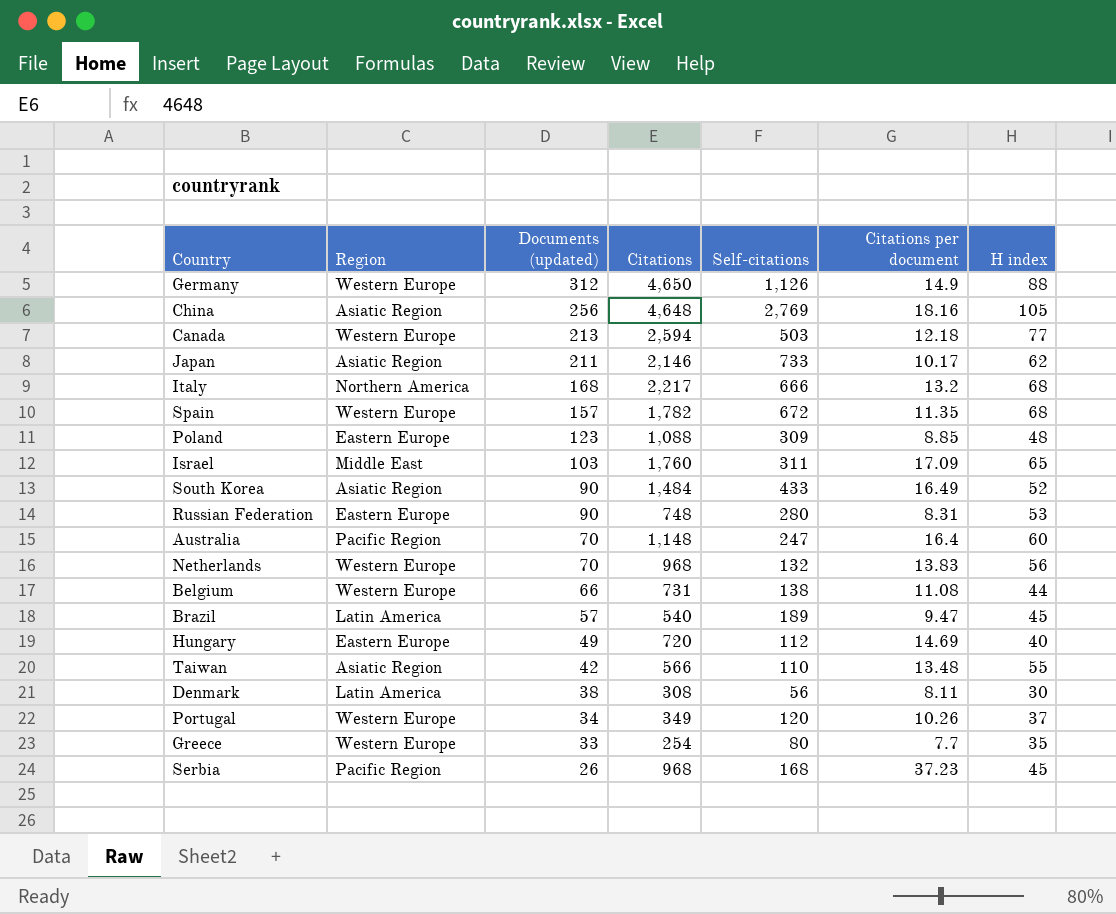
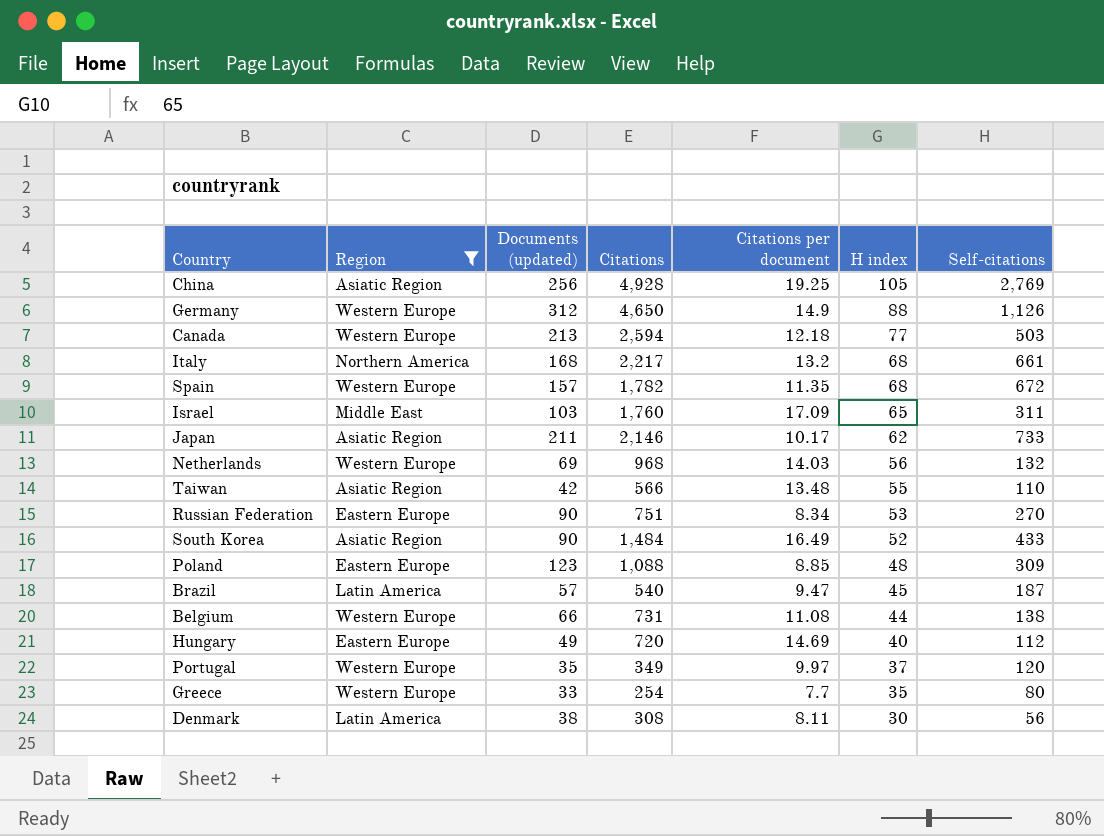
filter: none -> Region != Pacific Region
row order: Documents (updated) descending -> H index descending
column Self-citations | position: 5 -> 7
China | Citations: 4,648 -> 4,928
China | Citations per document: 18.16 -> 19.25
Italy | Self-citations: 666 -> 661
Netherlands | Documents (updated): 70 -> 69
Netherlands | Citations per document: 13.83 -> 14.03
Russian Federation | Citations: 748 -> 751
Russian Federation | Citations per document: 8.31 -> 8.34
Russian Federation | Self-citations: 280 -> 270
Brazil | Self-citations: 189 -> 187
Portugal | Documents (updated): 34 -> 35
Portugal | Citations per document: 10.26 -> 9.97

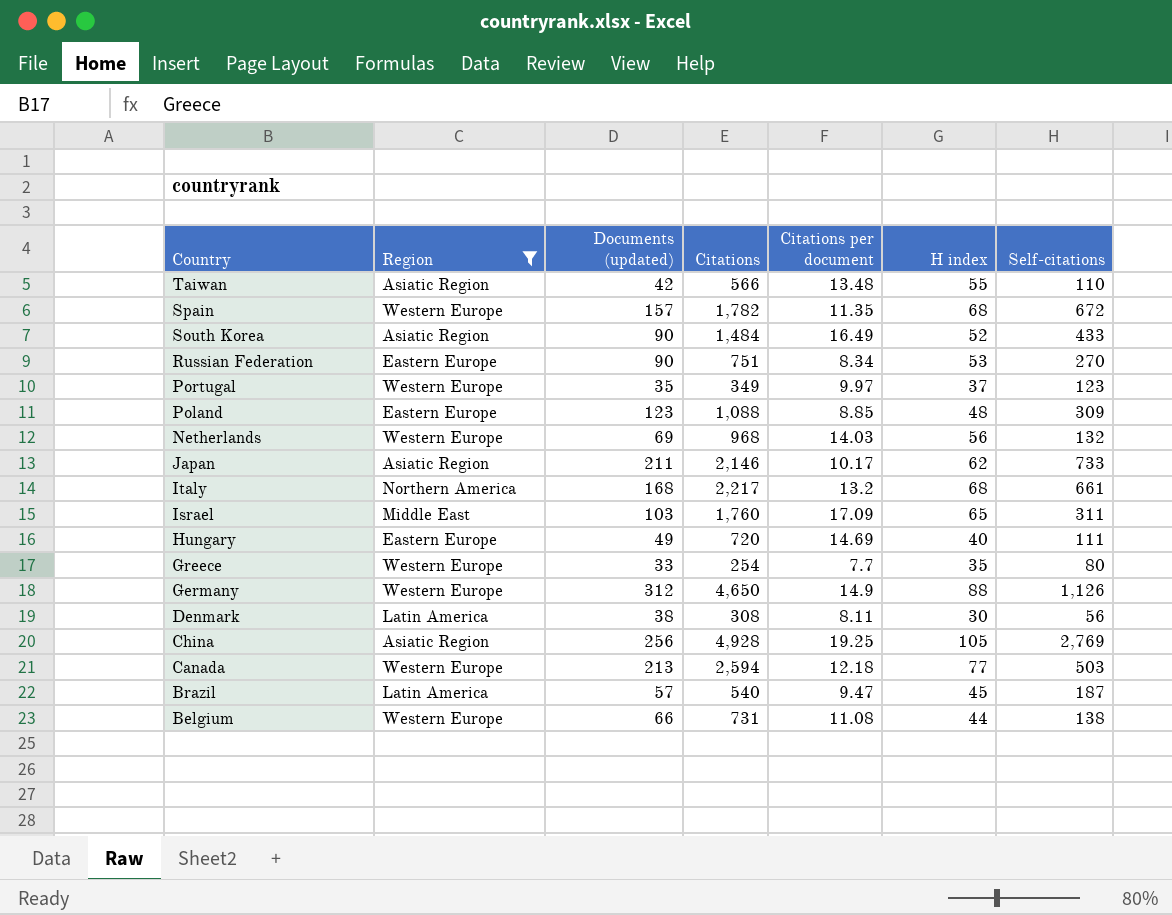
row order: H index descending -> Country descending
Portugal | Self-citations: 120 -> 123
Hungary | Self-citations: 112 -> 111

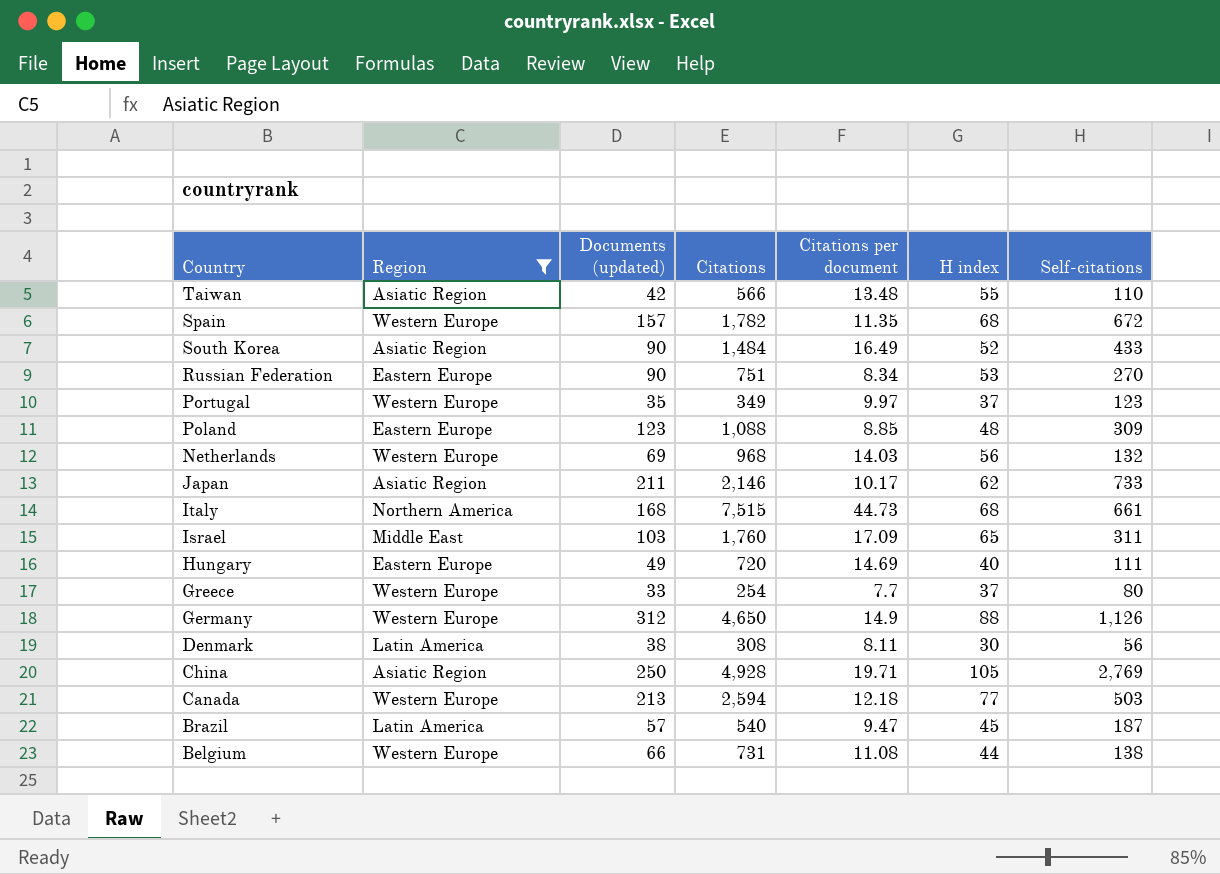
Italy | Citations: 2,217 -> 7,515
Italy | Citations per document: 13.2 -> 44.73
Greece | H index: 35 -> 37
China | Documents (updated): 256 -> 250
China | Citations per document: 19.25 -> 19.71

